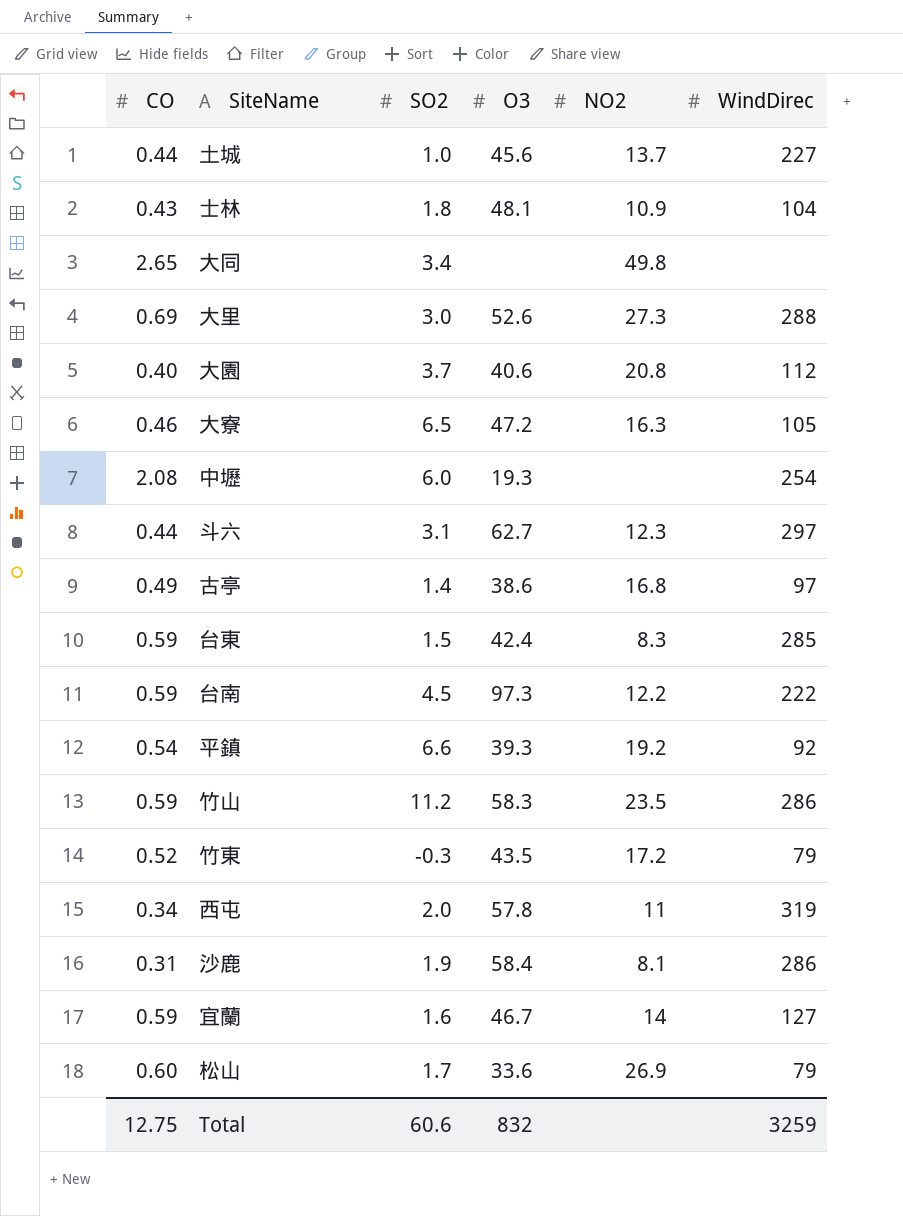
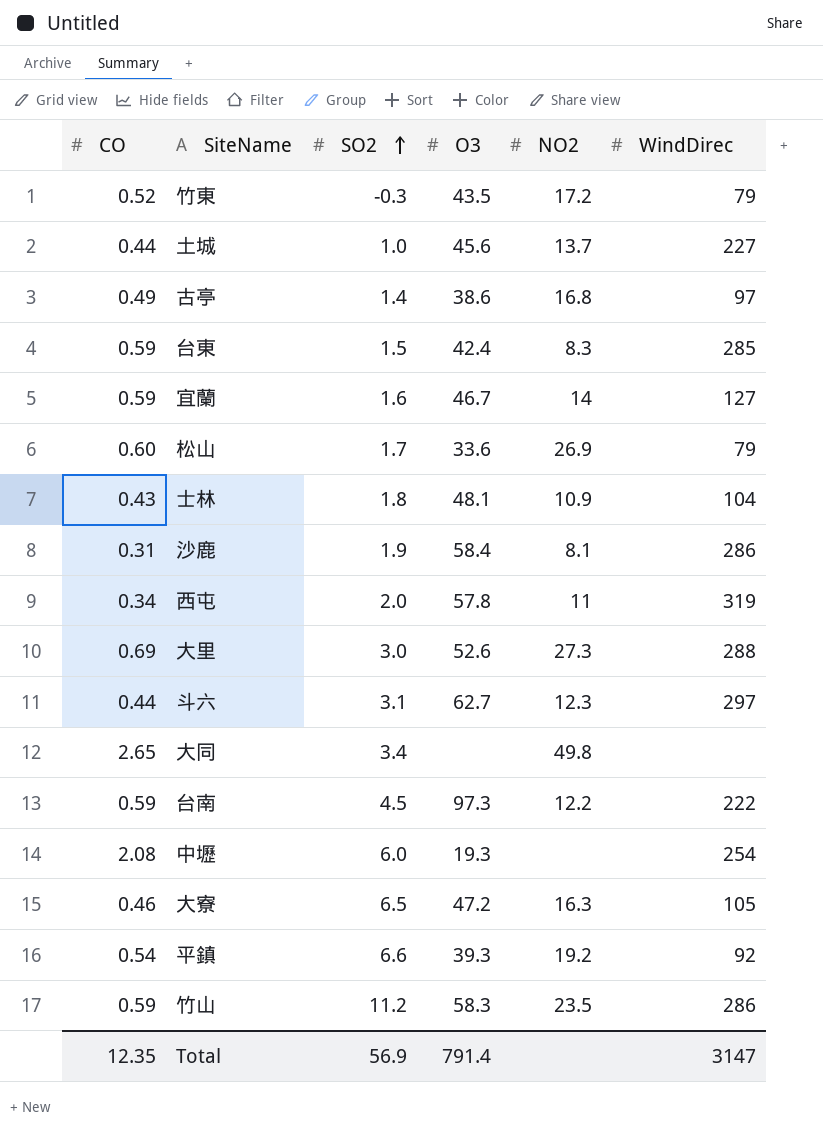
row order: none -> SO2 ascending
row 大園: 0.40 | 3.7 | 40.6 | 20.8 | 112 -> none
Total | CO: 12.75 -> 12.35
Total | SO2: 60.6 -> 56.9
Total | O3: 832 -> 791.4
Total | WindDirec: 3259 -> 3147

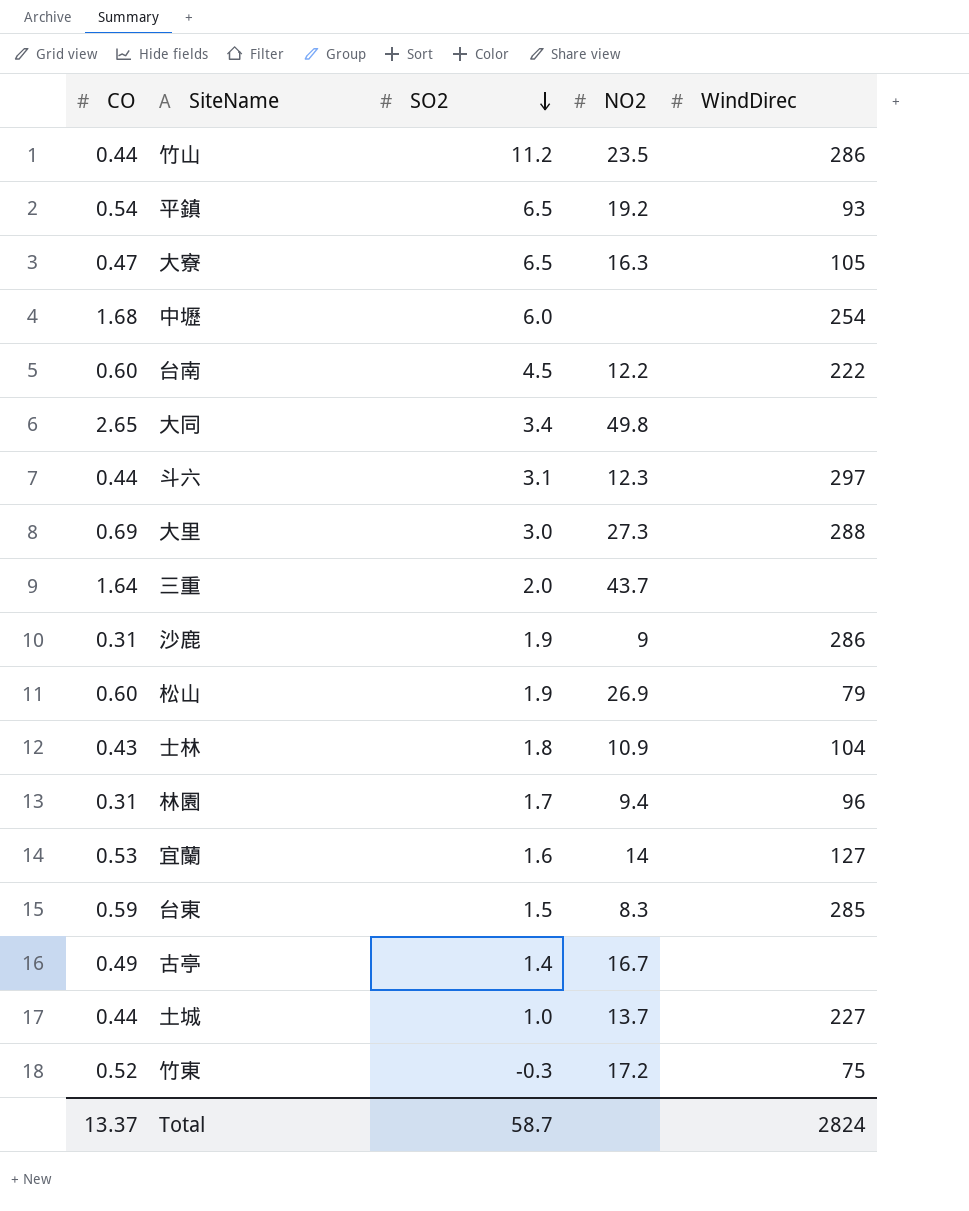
row order: SO2 ascending -> SO2 descending
column O3 | position: 4 -> none
row 西屯: 0.34 | 2.0 | 57.8 | 11 | 319 -> none
竹山 | CO: 0.59 -> 0.44
平鎮 | SO2: 6.6 -> 6.5
平鎮 | WindDirec: 92 -> 93
大寮 | CO: 0.46 -> 0.47
中壢 | CO: 2.08 -> 1.68
台南 | CO: 0.59 -> 0.60
row 三重: none -> 1.64 | 2.0 | 43.7 | none
沙鹿 | NO2: 8.1 -> 9
松山 | SO2: 1.7 -> 1.9
row 林園: none -> 0.31 | 1.7 | 9.4 | 96
宜蘭 | CO: 0.59 -> 0.53
古亭 | NO2: 16.8 -> 16.7
古亭 | WindDirec: 97 -> none
竹東 | WindDirec: 79 -> 75
Total | CO: 12.35 -> 13.37
Total | SO2: 56.9 -> 58.7
Total | WindDirec: 3147 -> 2824

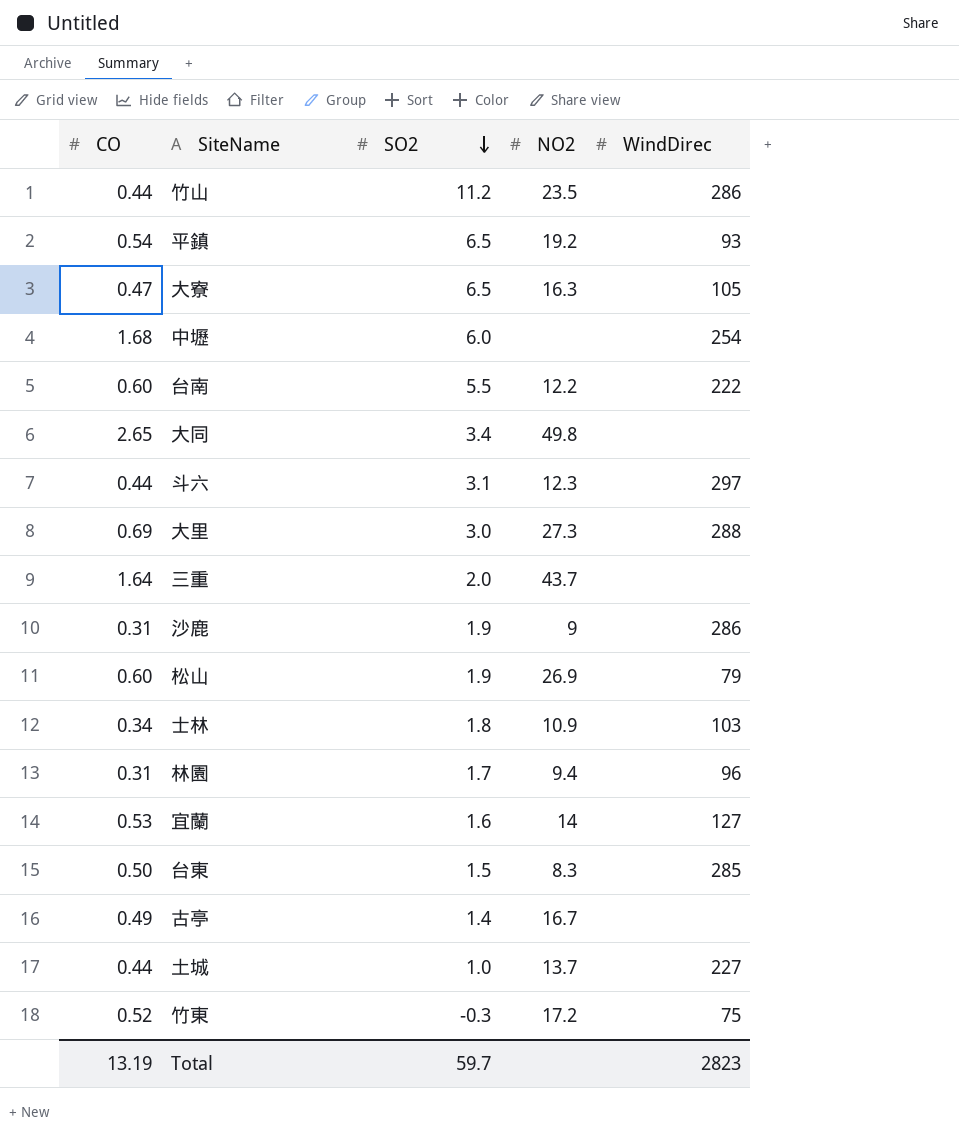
台南 | SO2: 4.5 -> 5.5
士林 | CO: 0.43 -> 0.34
士林 | WindDirec: 104 -> 103
台東 | CO: 0.59 -> 0.50
Total | CO: 13.37 -> 13.19
Total | SO2: 58.7 -> 59.7
Total | WindDirec: 2824 -> 2823

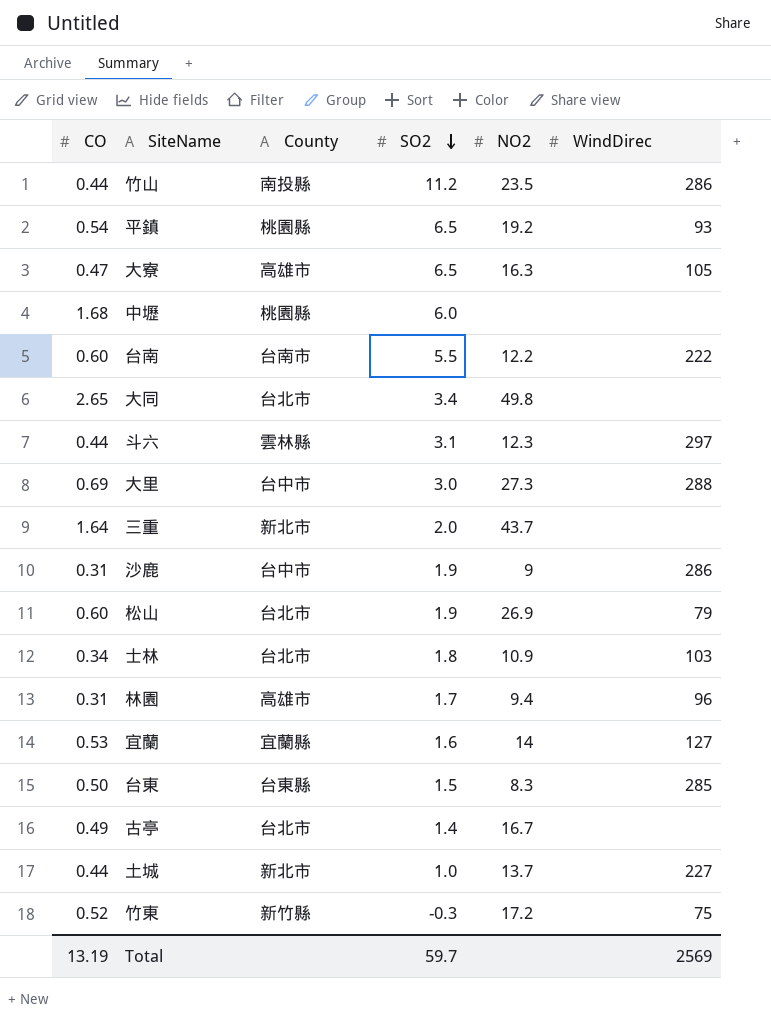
column County | position: none -> 3
中壢 | WindDirec: 254 -> none
Total | WindDirec: 2823 -> 2569

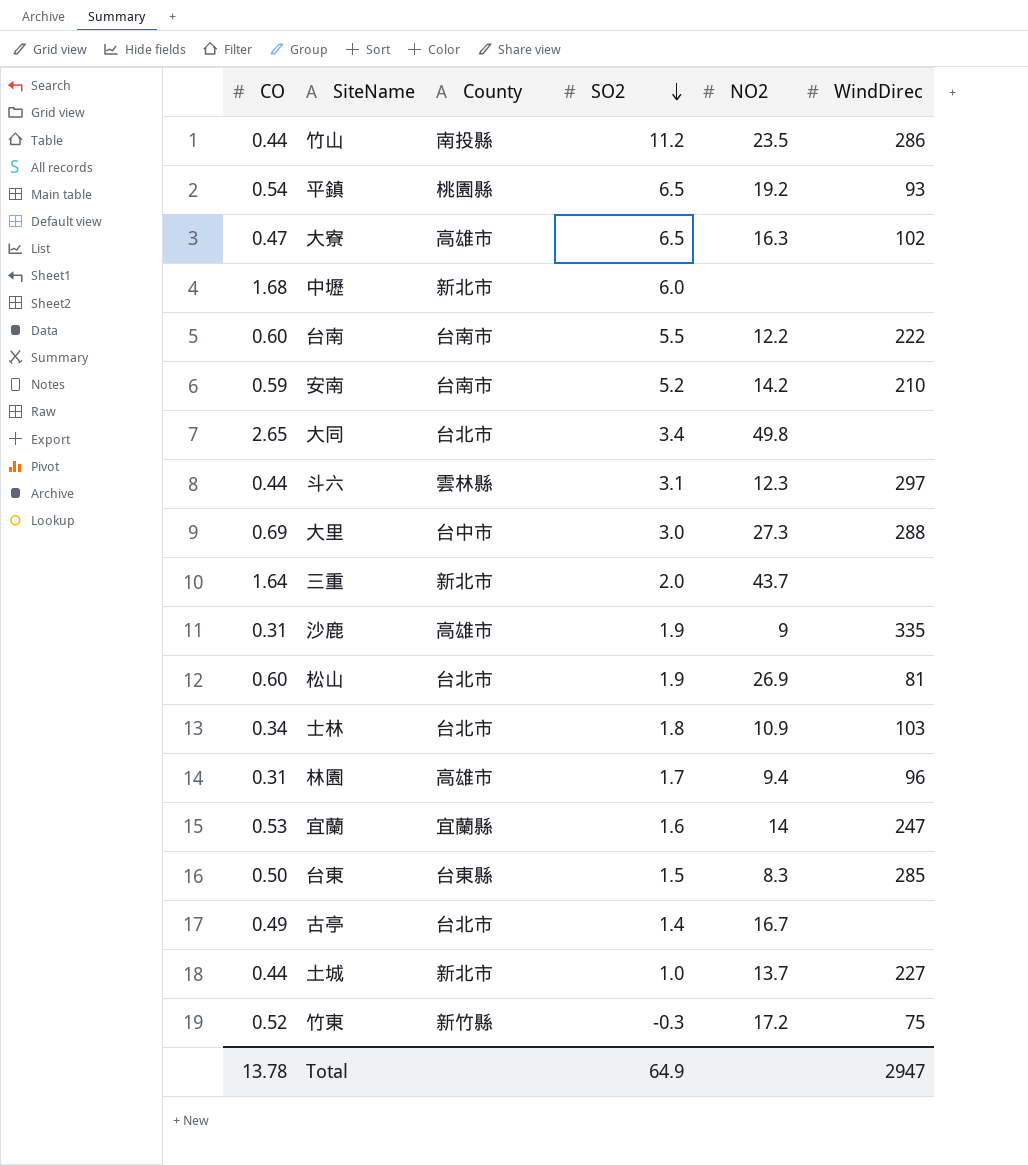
大寮 | WindDirec: 105 -> 102
中壢 | County: 桃園縣 -> 新北市
row 安南: none -> 0.59 | 台南市 | 5.2 | 14.2 | 210
沙鹿 | County: 台中市 -> 高雄市
沙鹿 | WindDirec: 286 -> 335
松山 | WindDirec: 79 -> 81
宜蘭 | WindDirec: 127 -> 247
Total | CO: 13.19 -> 13.78
Total | SO2: 59.7 -> 64.9
Total | WindDirec: 2569 -> 2947

